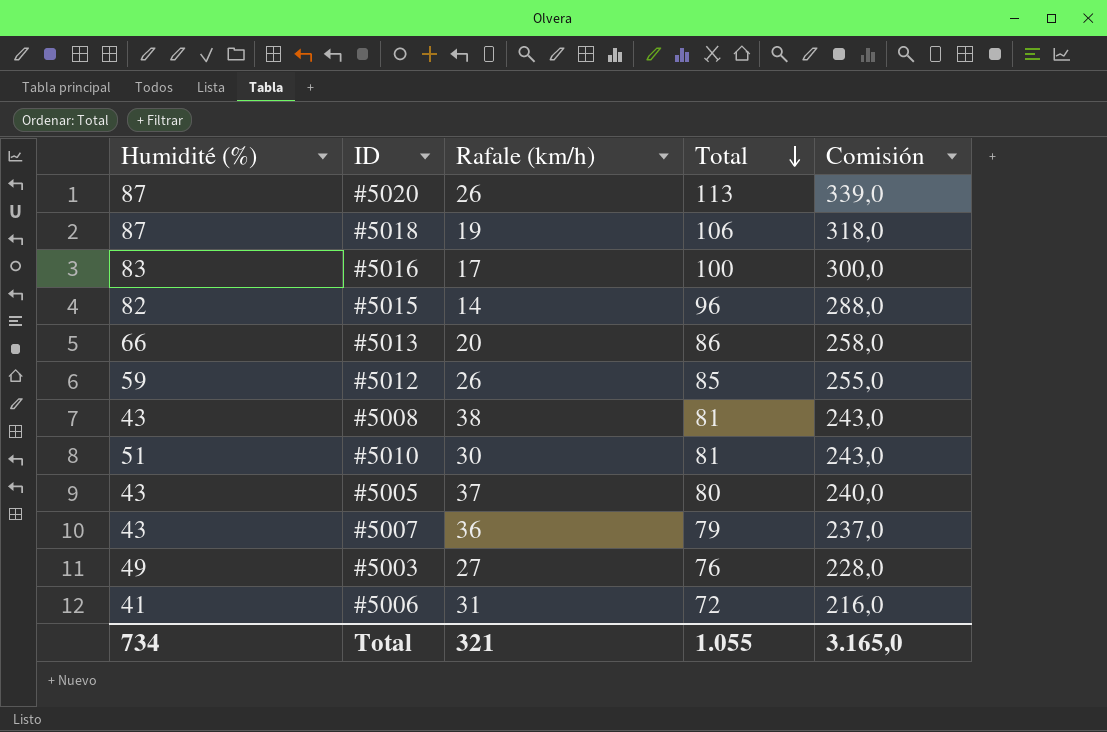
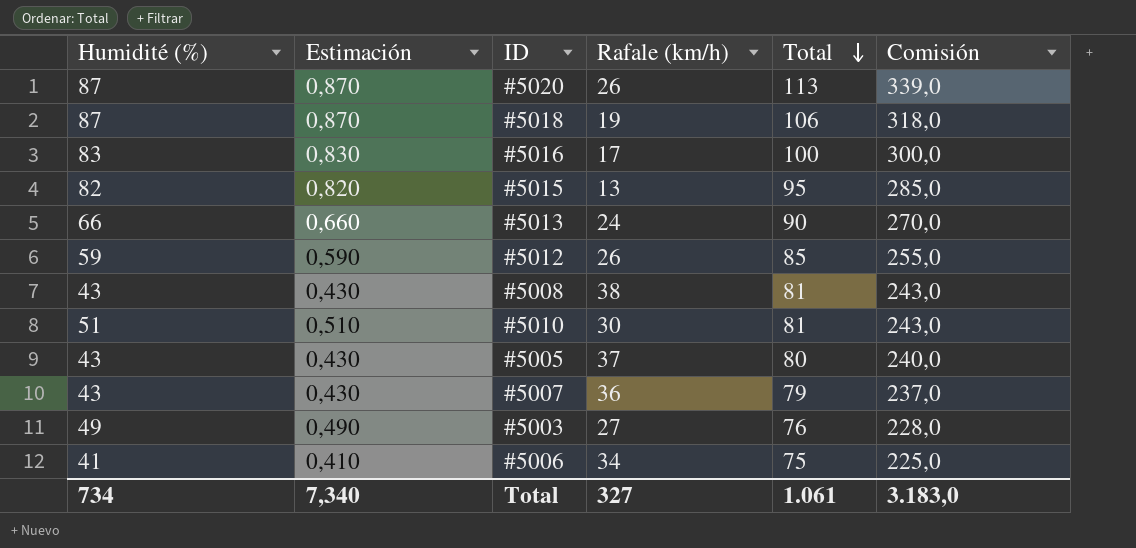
column Estimación | formula: none -> [Humidité (%)] * 0,01
#5015 | Rafale (km/h): 14 -> 13
#5015 | Total: 96 -> 95
#5015 | Comisión: 288,0 -> 285,0
#5013 | Rafale (km/h): 20 -> 24
#5013 | Total: 86 -> 90
#5013 | Comisión: 258,0 -> 270,0
#5006 | Rafale (km/h): 31 -> 34
#5006 | Total: 72 -> 75
#5006 | Comisión: 216,0 -> 225,0
Total | Rafale (km/h): 321 -> 327
Total | Total: 1.055 -> 1.061
Total | Comisión: 3.165,0 -> 3.183,0

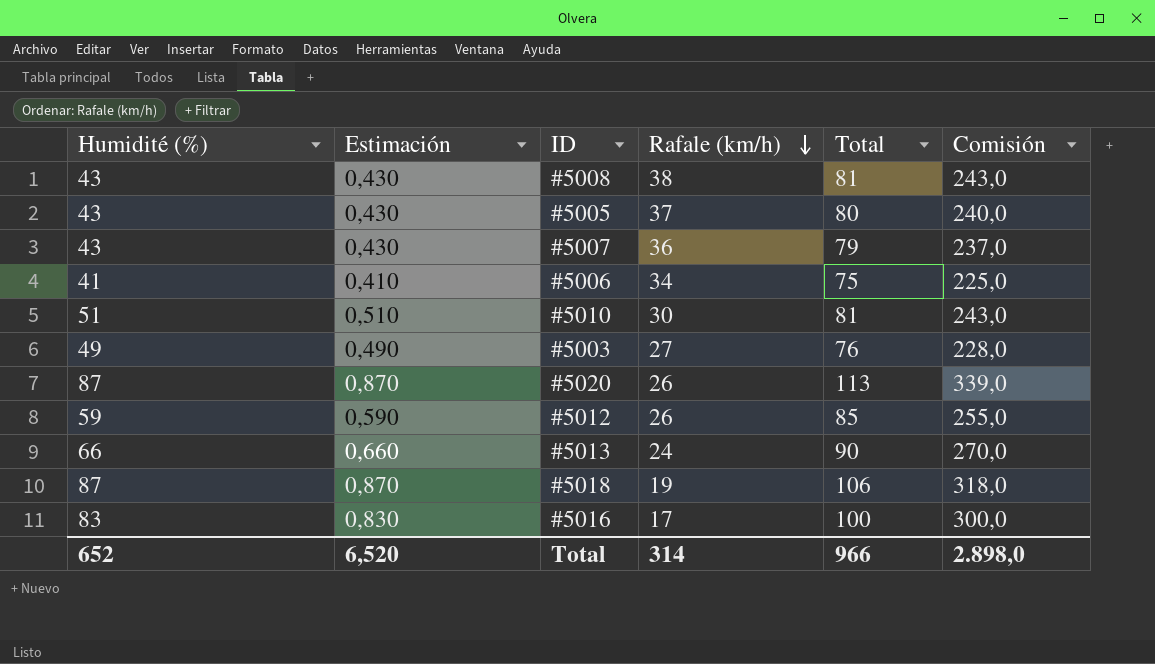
row order: Total descending -> Rafale (km/h) descending
row #5015: 82 | 0,820 | 13 | 95 | 285,0 -> none
Total | Humidité (%): 734 -> 652
Total | Estimación: 7,340 -> 6,520
Total | Rafale (km/h): 327 -> 314
Total | Total: 1.061 -> 966
Total | Comisión: 3.183,0 -> 2.898,0

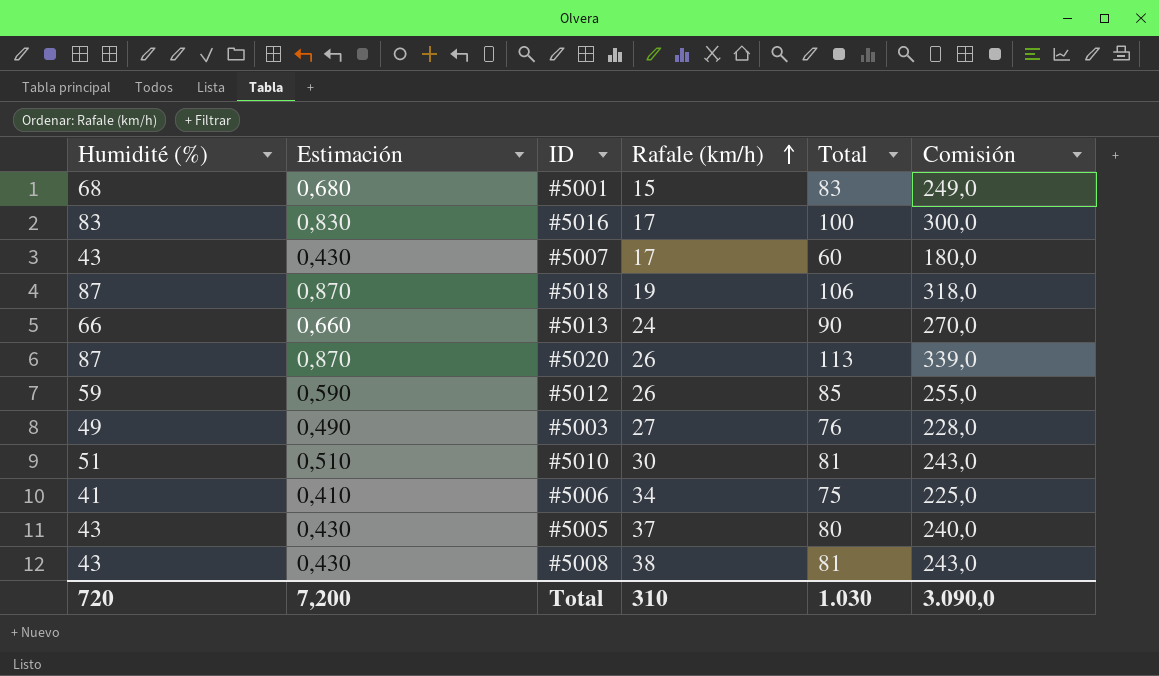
row order: Rafale (km/h) descending -> Rafale (km/h) ascending
row #5001: none -> 68 | 0,680 | 15 | 83 | 249,0
#5007 | Rafale (km/h): 36 -> 17
#5007 | Total: 79 -> 60
#5007 | Comisión: 237,0 -> 180,0
Total | Humidité (%): 652 -> 720
Total | Estimación: 6,520 -> 7,200
Total | Rafale (km/h): 314 -> 310
Total | Total: 966 -> 1.030
Total | Comisión: 2.898,0 -> 3.090,0

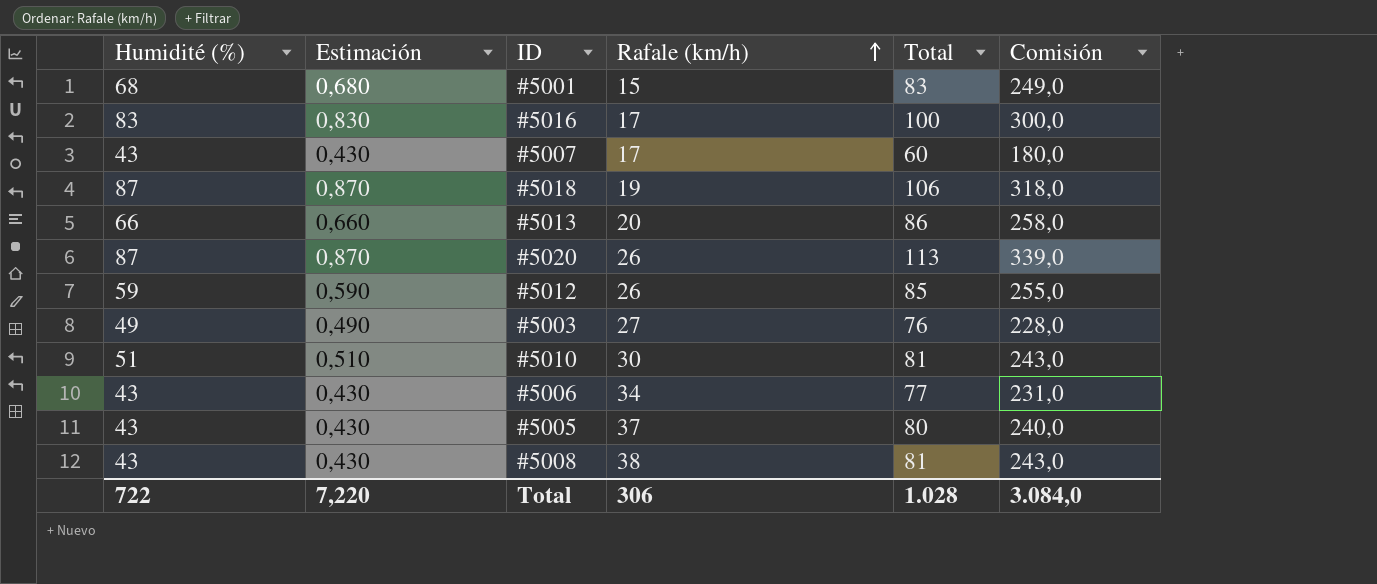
#5013 | Rafale (km/h): 24 -> 20
#5013 | Total: 90 -> 86
#5013 | Comisión: 270,0 -> 258,0
#5006 | Humidité (%): 41 -> 43
#5006 | Estimación: 0,410 -> 0,430
#5006 | Total: 75 -> 77
#5006 | Comisión: 225,0 -> 231,0
Total | Humidité (%): 720 -> 722
Total | Estimación: 7,200 -> 7,220
Total | Rafale (km/h): 310 -> 306
Total | Total: 1.030 -> 1.028
Total | Comisión: 3.090,0 -> 3.084,0

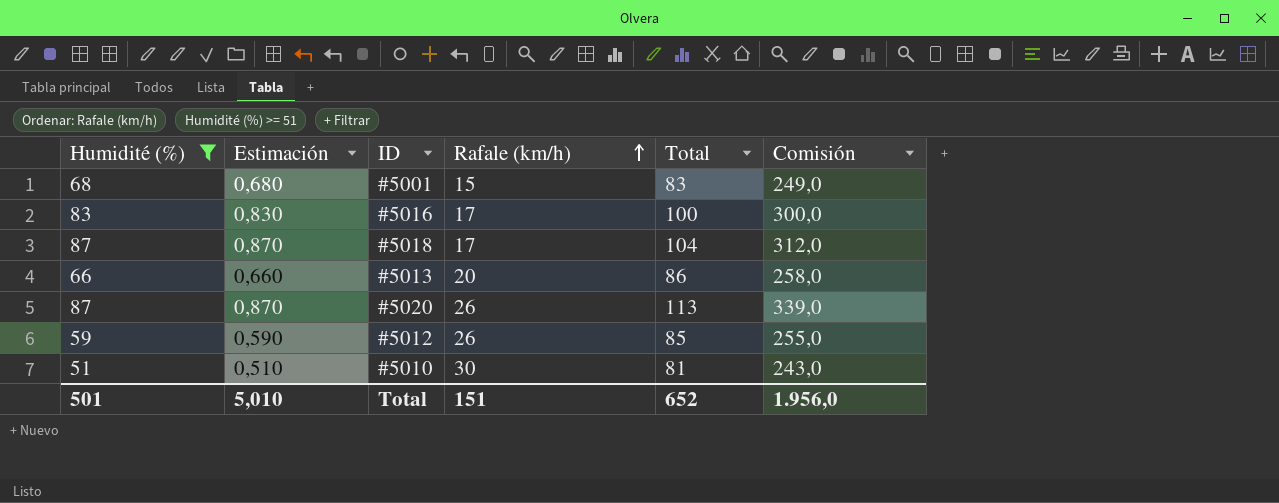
filter: none -> Humidité (%) >= 51
#5018 | Rafale (km/h): 19 -> 17
#5018 | Total: 106 -> 104
#5018 | Comisión: 318,0 -> 312,0
Total | Humidité (%): 722 -> 501
Total | Estimación: 7,220 -> 5,010
Total | Rafale (km/h): 306 -> 151
Total | Total: 1.028 -> 652
Total | Comisión: 3.084,0 -> 1.956,0

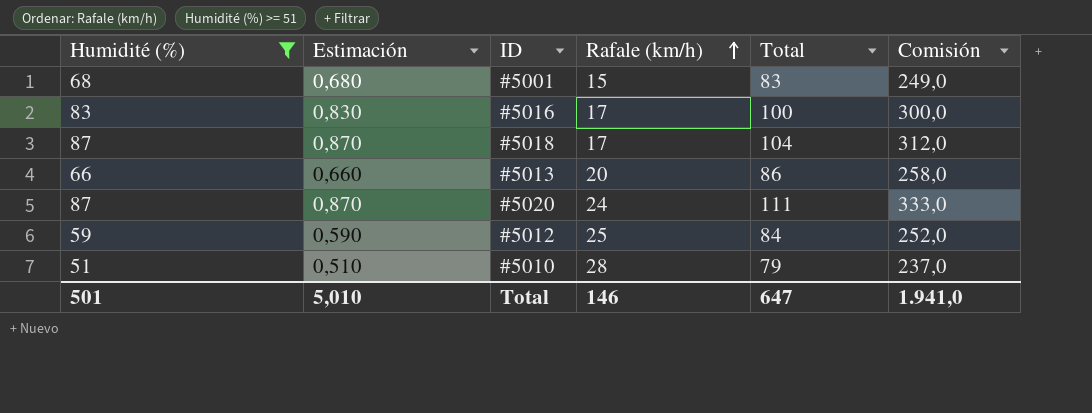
#5020 | Rafale (km/h): 26 -> 24
#5020 | Total: 113 -> 111
#5020 | Comisión: 339,0 -> 333,0
#5012 | Rafale (km/h): 26 -> 25
#5012 | Total: 85 -> 84
#5012 | Comisión: 255,0 -> 252,0
#5010 | Rafale (km/h): 30 -> 28
#5010 | Total: 81 -> 79
#5010 | Comisión: 243,0 -> 237,0
Total | Rafale (km/h): 151 -> 146
Total | Total: 652 -> 647
Total | Comisión: 1.956,0 -> 1.941,0

